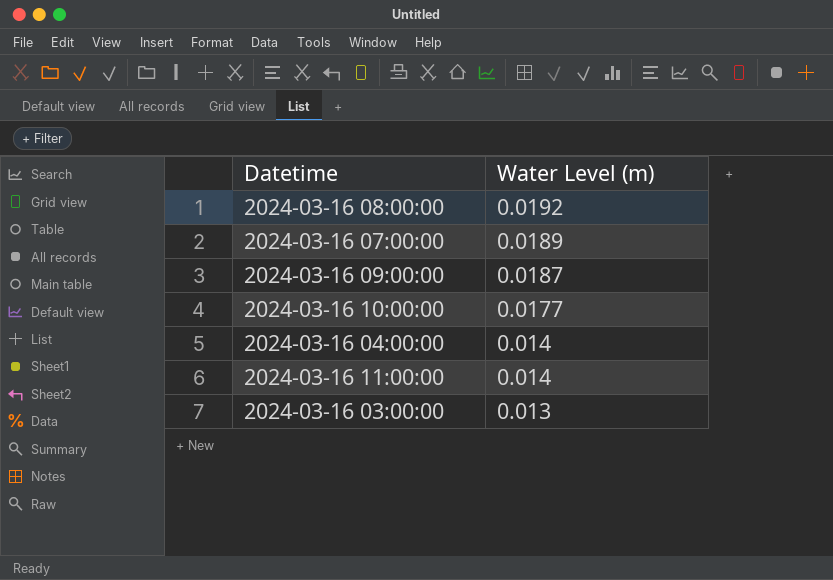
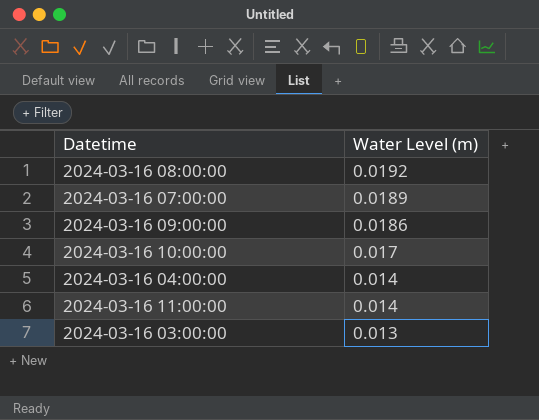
2024-03-16 09:00:00 | Water Level (m): 0.0187 -> 0.0186
2024-03-16 10:00:00 | Water Level (m): 0.0177 -> 0.017

